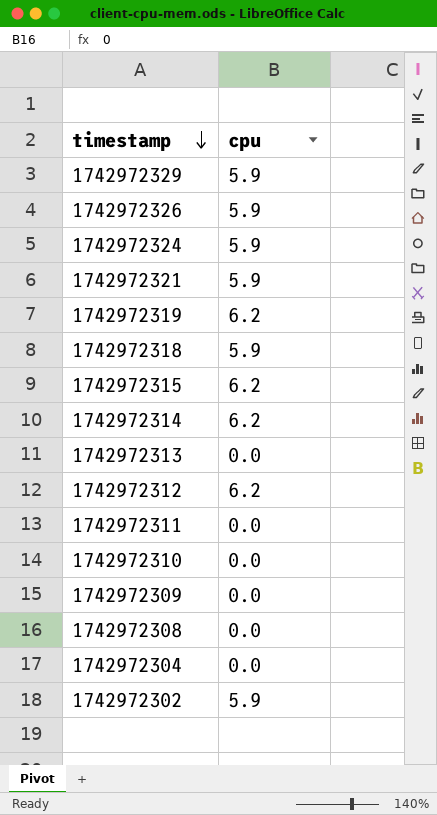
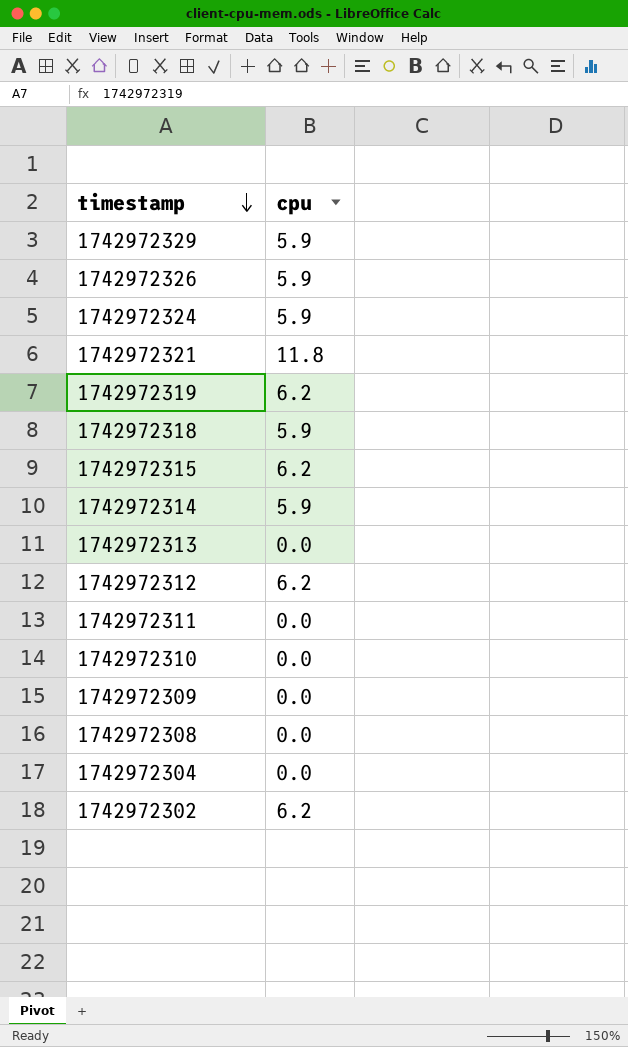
1742972321 | cpu: 5.9 -> 11.8
1742972314 | cpu: 6.2 -> 5.9
1742972302 | cpu: 5.9 -> 6.2

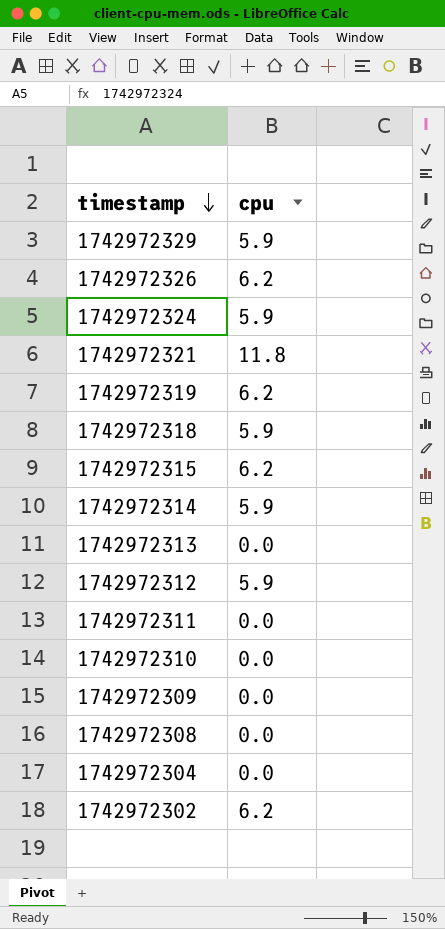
1742972326 | cpu: 5.9 -> 6.2
1742972312 | cpu: 6.2 -> 5.9

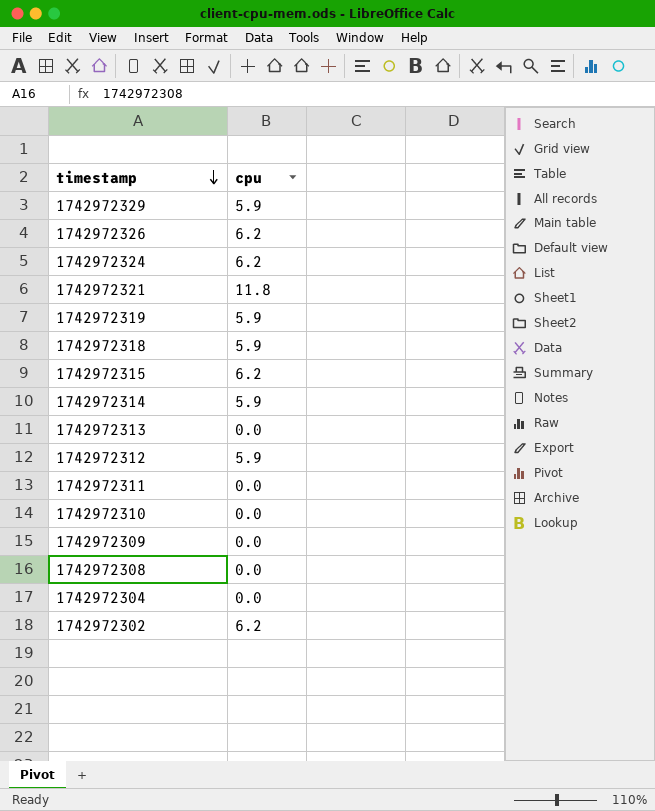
1742972324 | cpu: 5.9 -> 6.2
1742972319 | cpu: 6.2 -> 5.9

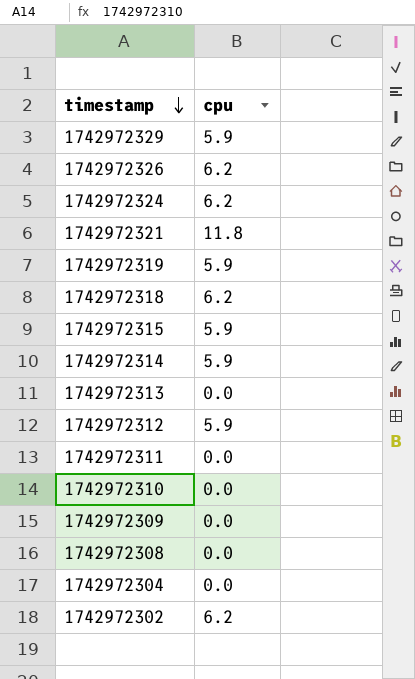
1742972318 | cpu: 5.9 -> 6.2
1742972315 | cpu: 6.2 -> 5.9

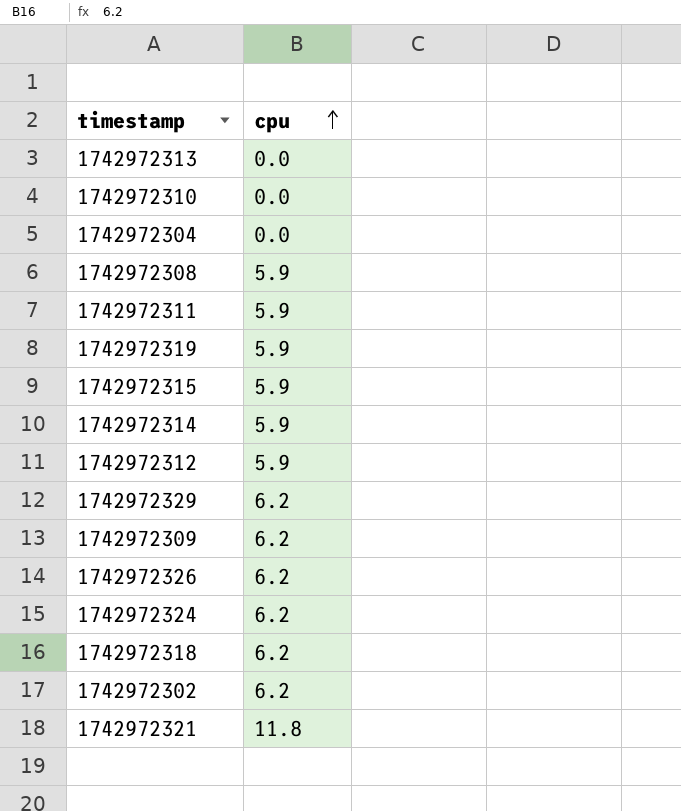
row order: timestamp descending -> cpu ascending
1742972308 | cpu: 0.0 -> 5.9
1742972311 | cpu: 0.0 -> 5.9
1742972329 | cpu: 5.9 -> 6.2
1742972309 | cpu: 0.0 -> 6.2

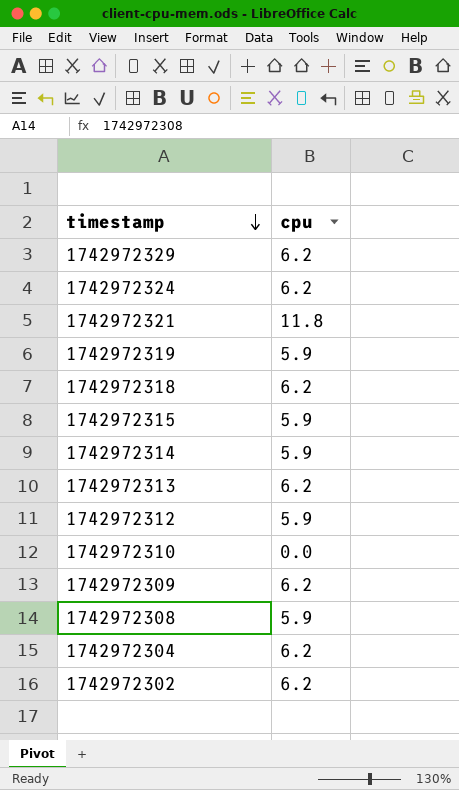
row order: cpu ascending -> timestamp descending
row 1742972311: 5.9 -> none
row 1742972326: 6.2 -> none
1742972313 | cpu: 0.0 -> 6.2
1742972304 | cpu: 0.0 -> 6.2

